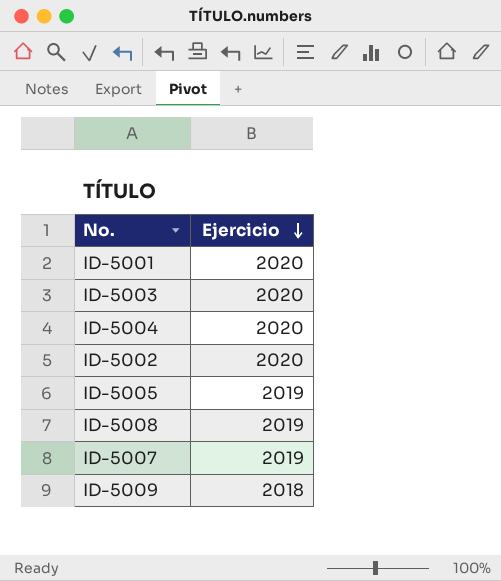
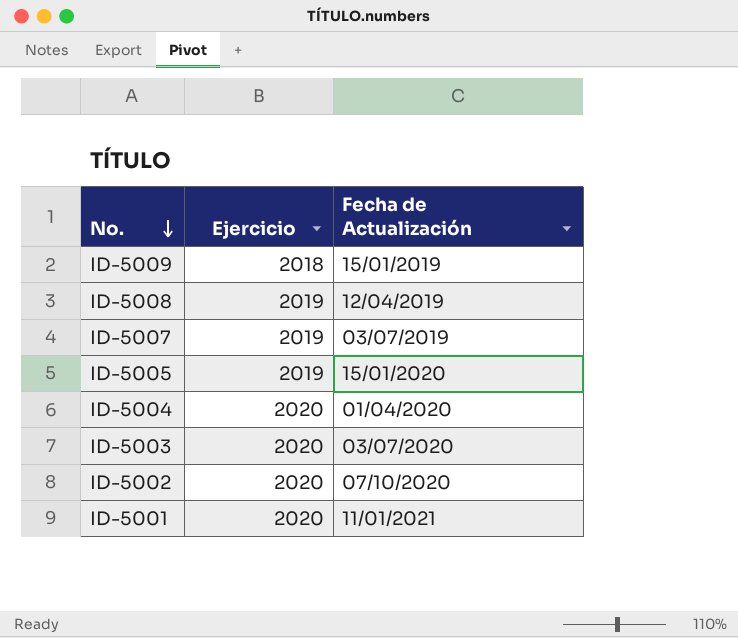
row order: Ejercicio descending -> No. descending
column Fecha de Actualización | position: none -> 3

